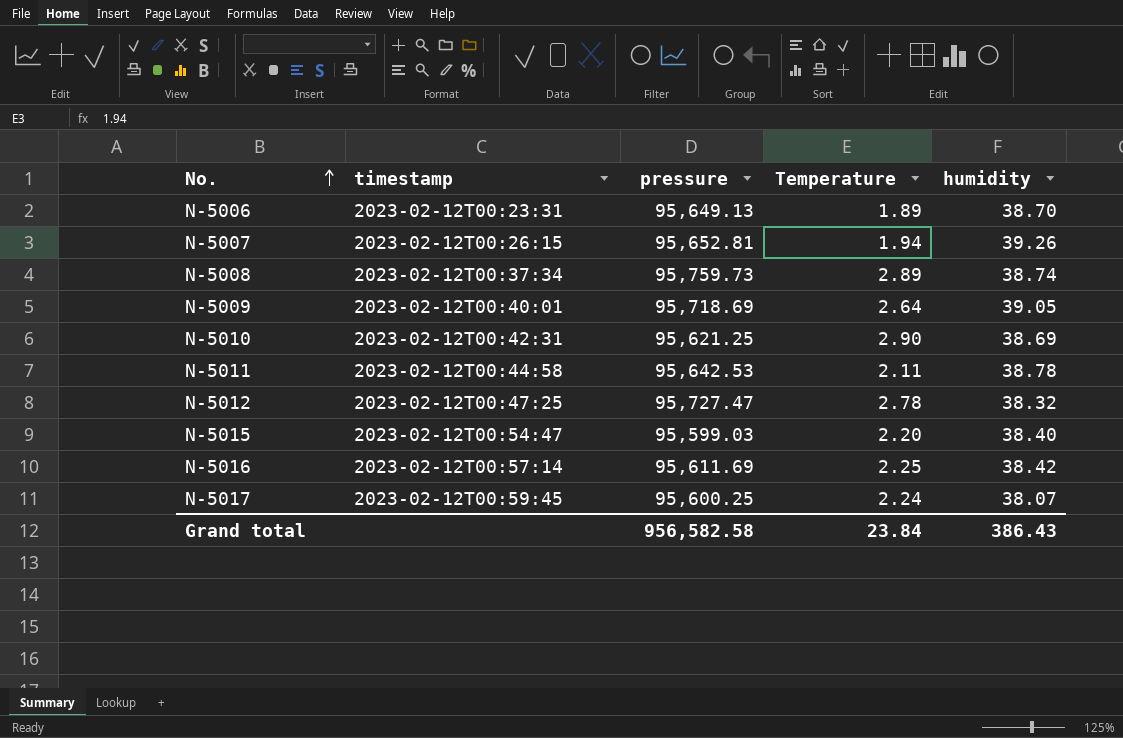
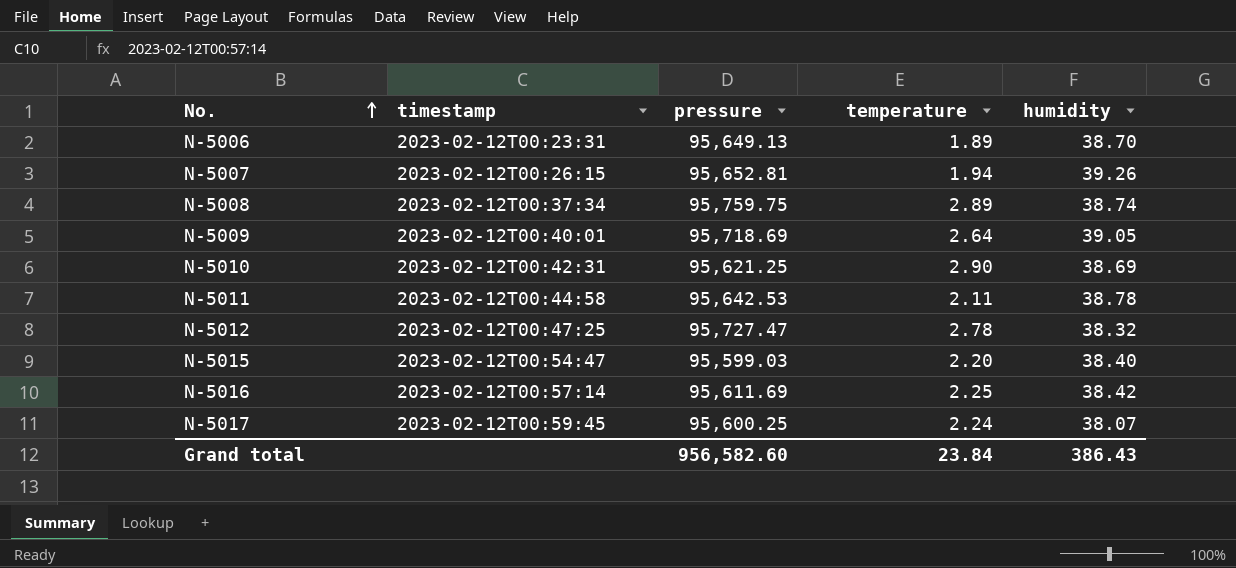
column name: Temperature -> temperature
N-5008 | pressure: 95,759.73 -> 95,759.75
Grand total | pressure: 956,582.58 -> 956,582.60

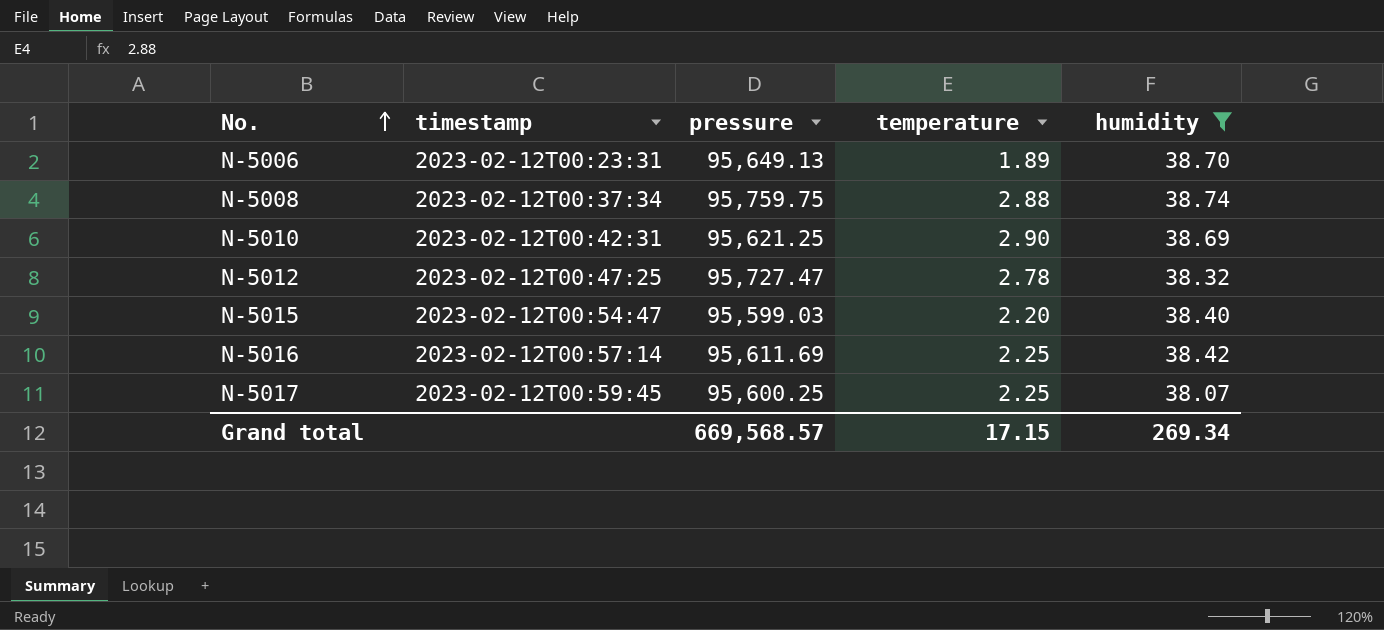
filter: none -> humidity <= 38.74
N-5008 | temperature: 2.89 -> 2.88
N-5017 | temperature: 2.24 -> 2.25
Grand total | pressure: 956,582.60 -> 669,568.57
Grand total | temperature: 23.84 -> 17.15
Grand total | humidity: 386.43 -> 269.34

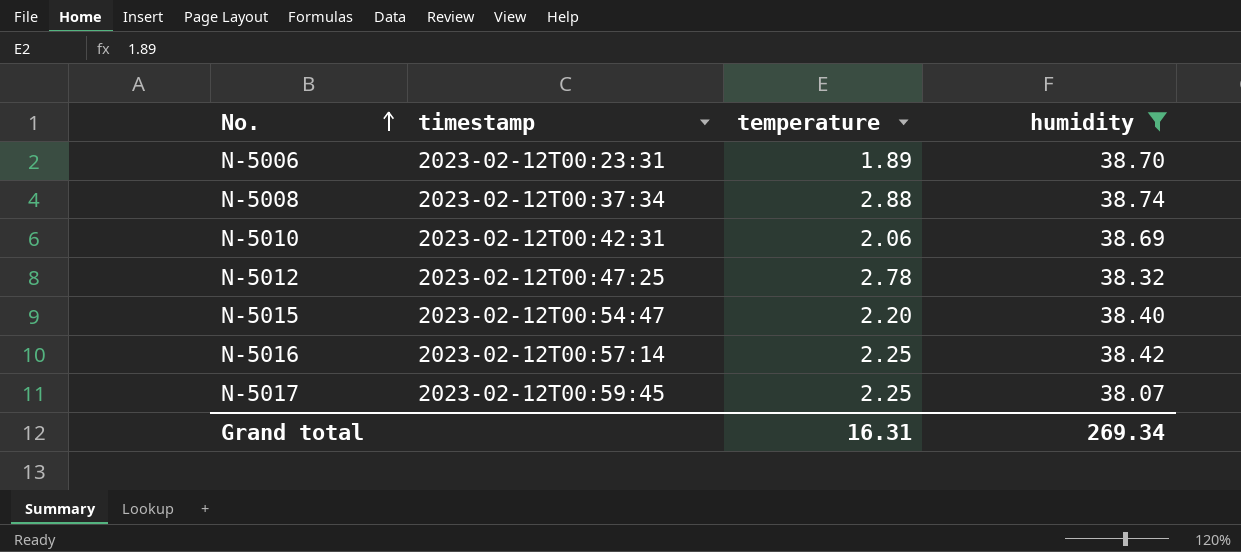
column pressure | position: 3 -> none
N-5010 | temperature: 2.90 -> 2.06
Grand total | temperature: 17.15 -> 16.31

